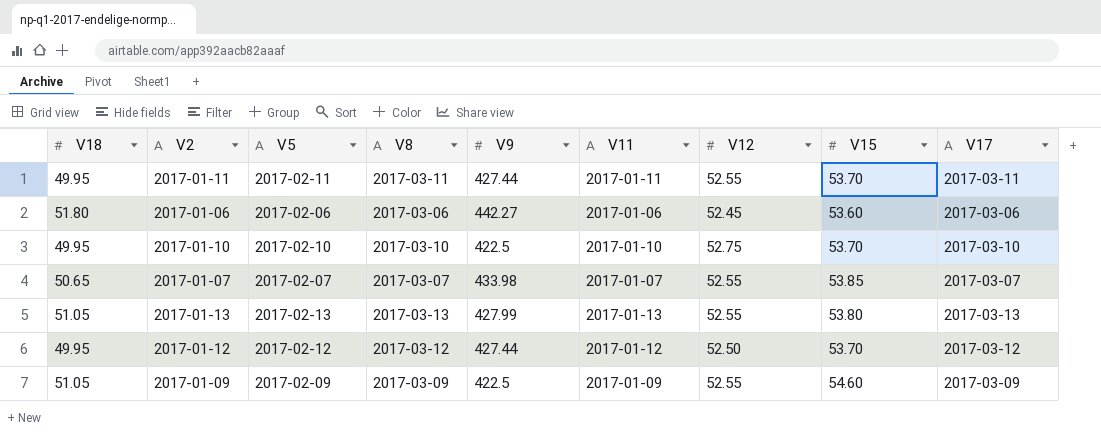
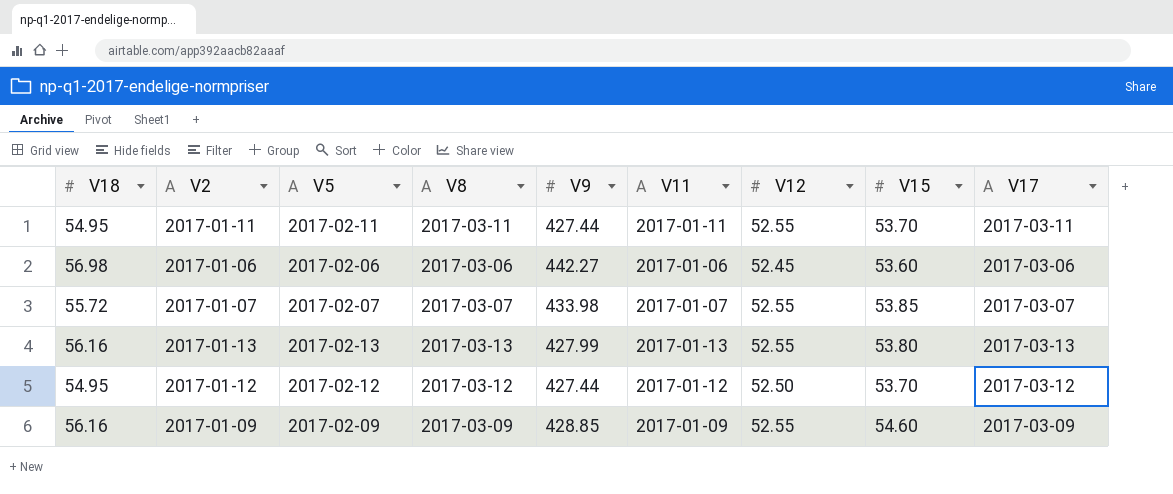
row 2017-01-10: 49.95 | 2017-02-10 | 2017-03-10 | 422.5 | 2017-01-10 | 52.75 | 53.70 | 2017-03-10 -> none
2017-01-11 | V18: 49.95 -> 54.95
2017-01-06 | V18: 51.80 -> 56.98
2017-01-07 | V18: 50.65 -> 55.72
2017-01-13 | V18: 51.05 -> 56.16
2017-01-12 | V18: 49.95 -> 54.95
2017-01-09 | V18: 51.05 -> 56.16
2017-01-09 | V9: 422.5 -> 428.85

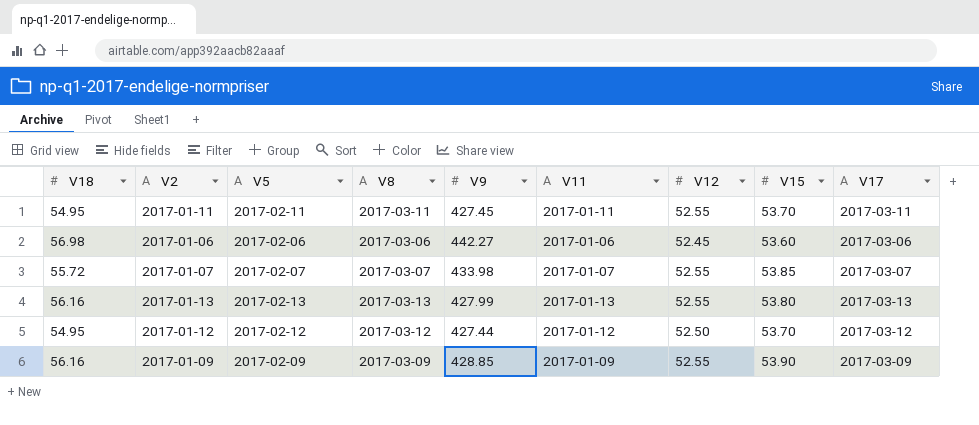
2017-01-11 | V9: 427.44 -> 427.45
2017-01-09 | V15: 54.60 -> 53.90

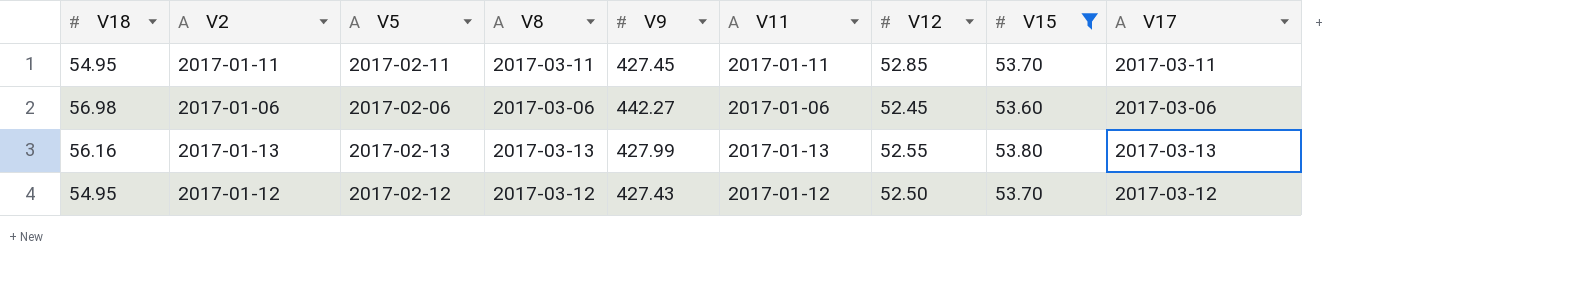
filter: none -> V15 <= 53.80
2017-01-11 | V12: 52.55 -> 52.85
2017-01-12 | V9: 427.44 -> 427.43

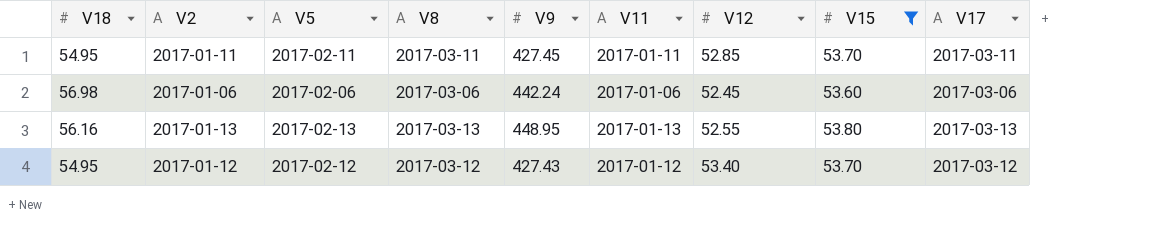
2017-01-06 | V9: 442.27 -> 442.24
2017-01-13 | V9: 427.99 -> 448.95
2017-01-12 | V12: 52.50 -> 53.40

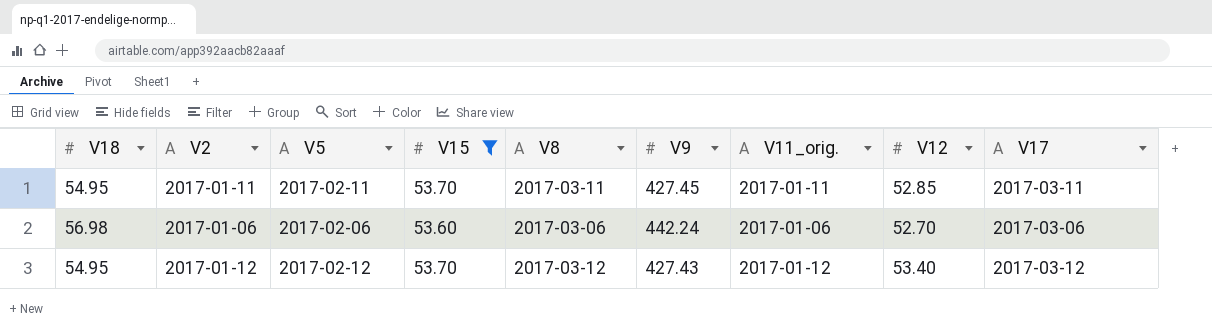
column V15 | position: 8 -> 4
column name: V11 -> V11_orig.
row 2017-01-13: 56.16 | 2017-02-13 | 2017-03-13 | 448.95 | 2017-01-13 | 52.55 | 53.80 | 2017-03-13 -> none
2017-01-06 | V12: 52.45 -> 52.70

